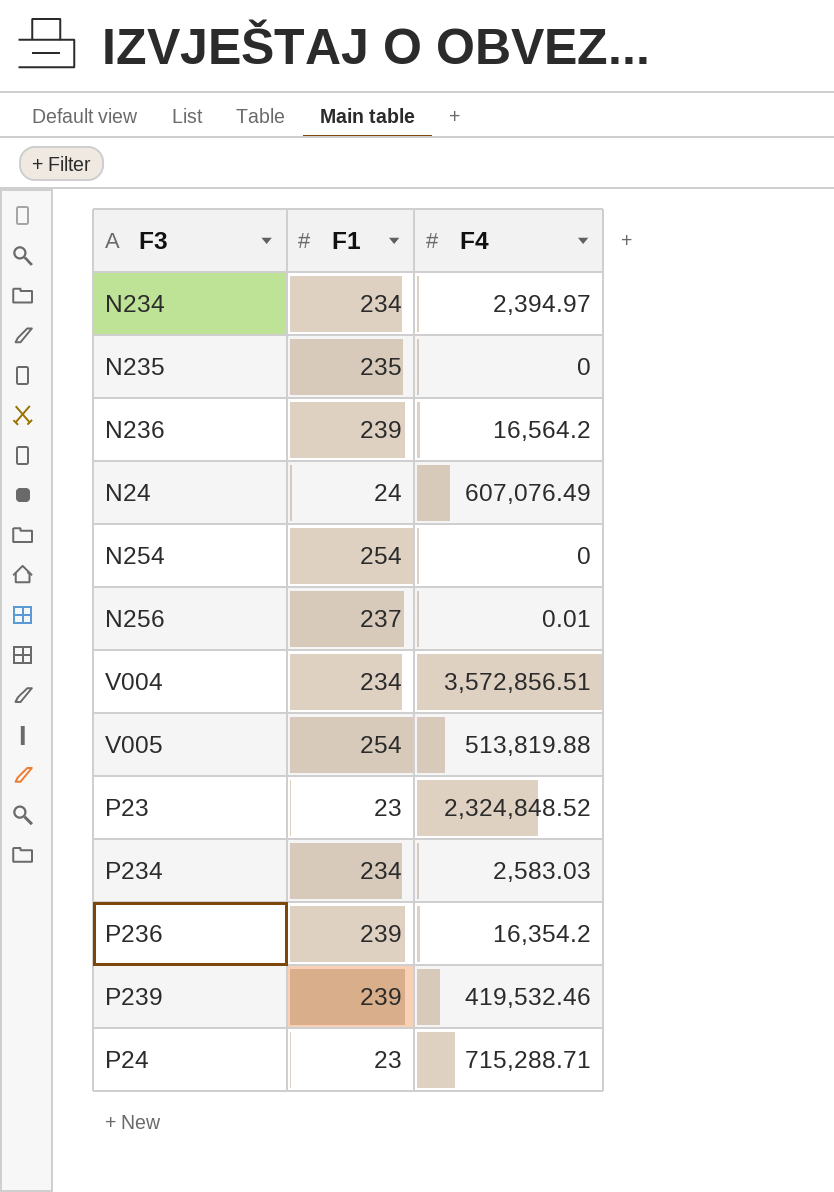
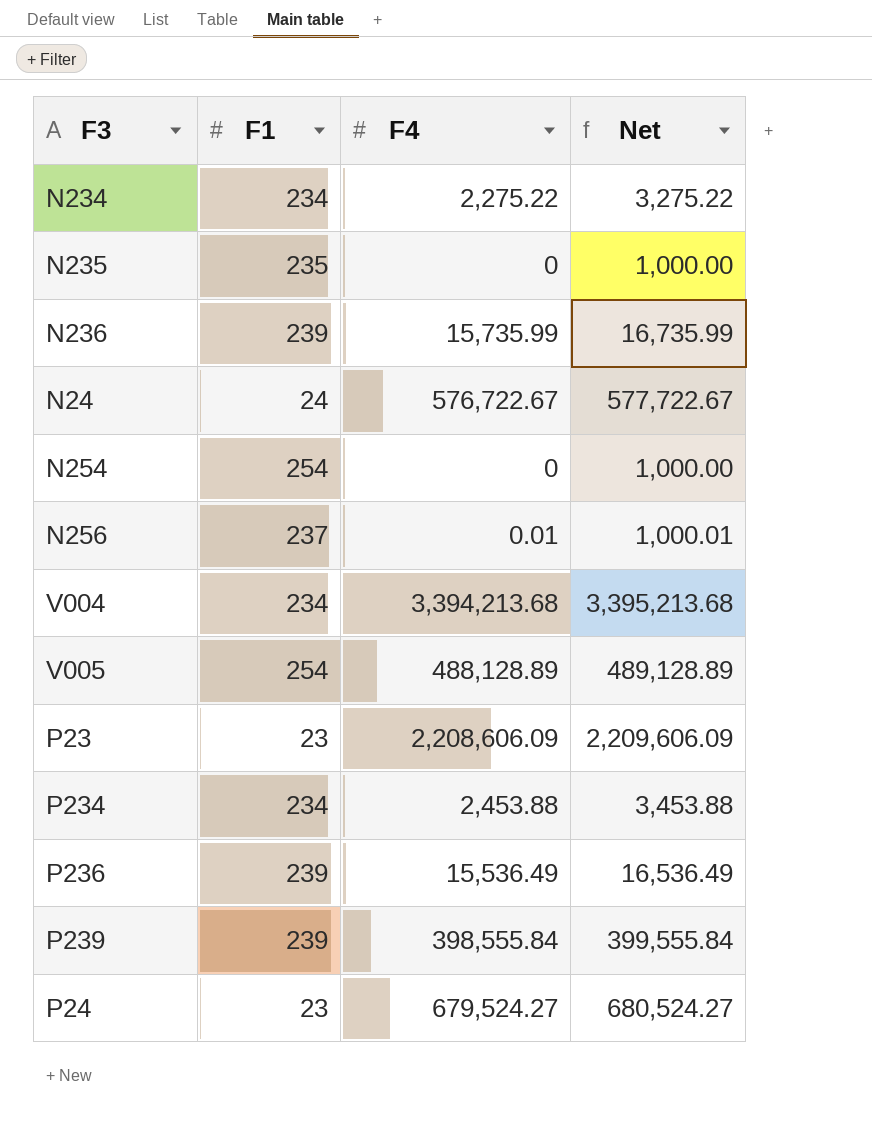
column Net | formula: none -> [F4] + 1000
N234 | F4: 2,394.97 -> 2,275.22
N236 | F4: 16,564.2 -> 15,735.99
N24 | F4: 607,076.49 -> 576,722.67
V004 | F4: 3,572,856.51 -> 3,394,213.68
V005 | F4: 513,819.88 -> 488,128.89
P23 | F4: 2,324,848.52 -> 2,208,606.09
P234 | F4: 2,583.03 -> 2,453.88
P236 | F4: 16,354.2 -> 15,536.49
P239 | F4: 419,532.46 -> 398,555.84
P24 | F4: 715,288.71 -> 679,524.27

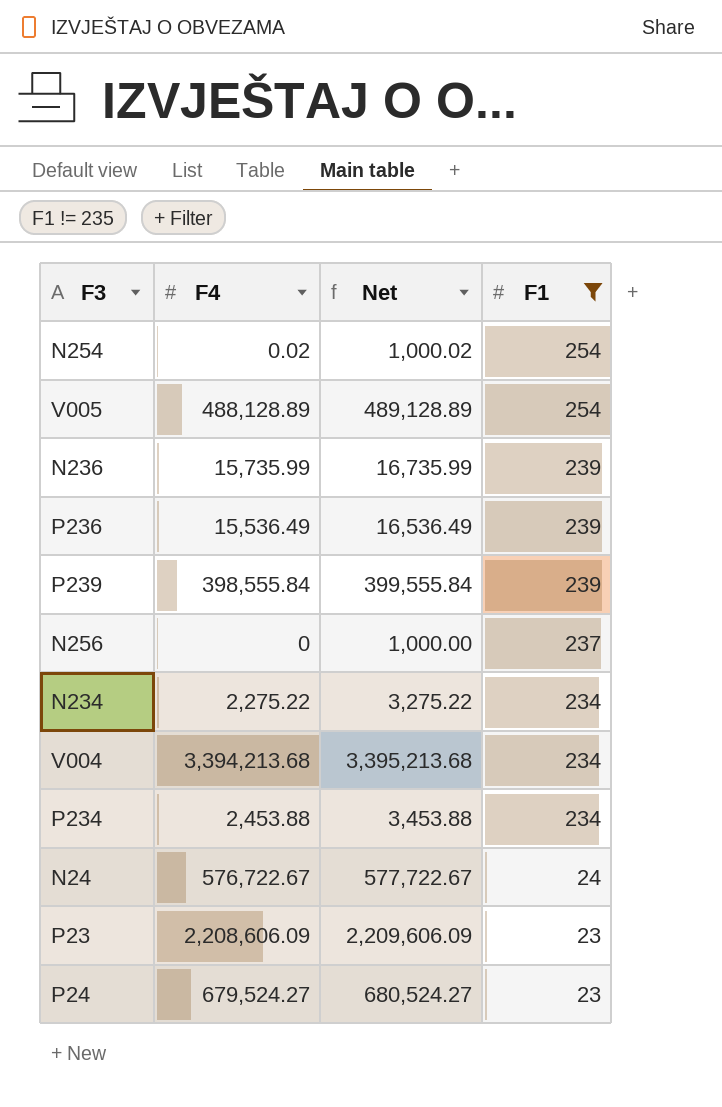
filter: none -> F1 != 235
row order: none -> F1 descending
column F1 | position: 2 -> 4
N254 | F4: 0 -> 0.02
N254 | Net: 1,000.00 -> 1,000.02
N256 | F4: 0.01 -> 0
N256 | Net: 1,000.01 -> 1,000.00

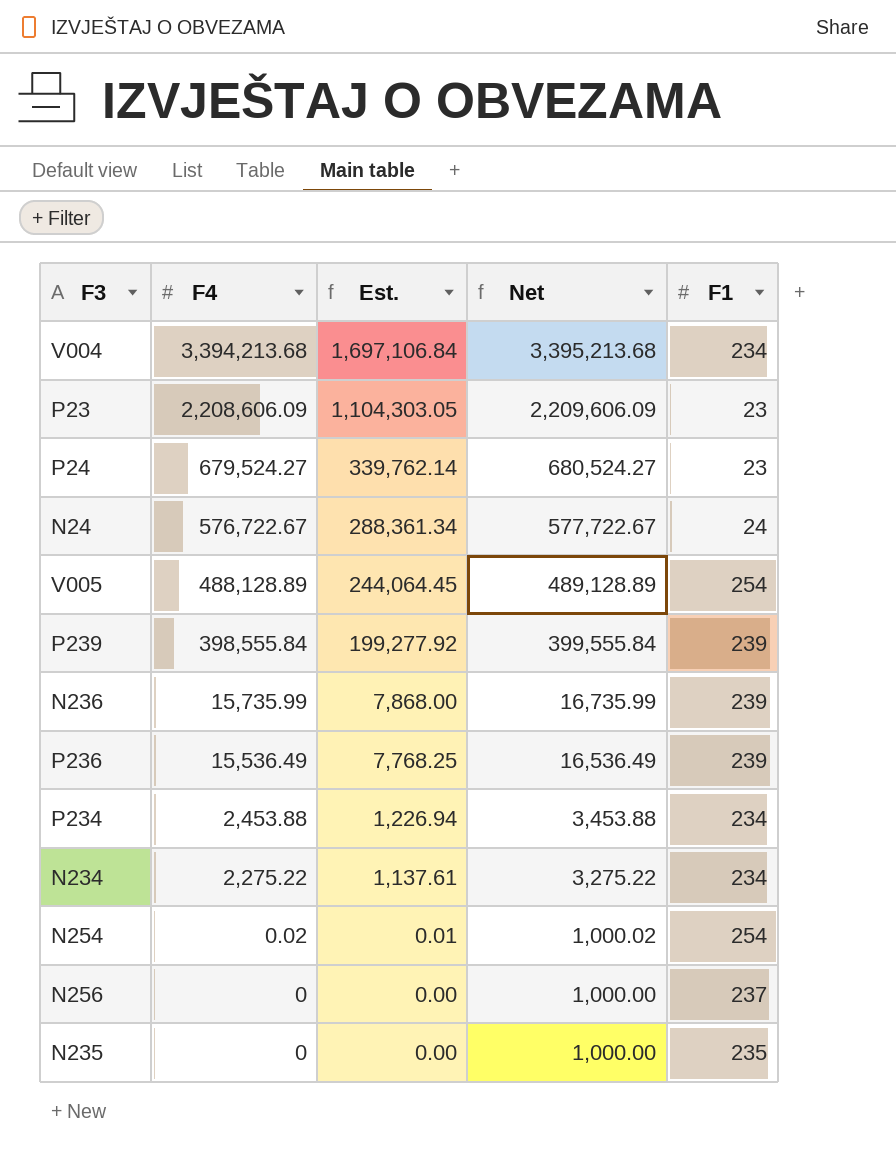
filter: F1 != 235 -> none
row order: F1 descending -> F4 descending
column Est. | formula: none -> [F4] * 0.5

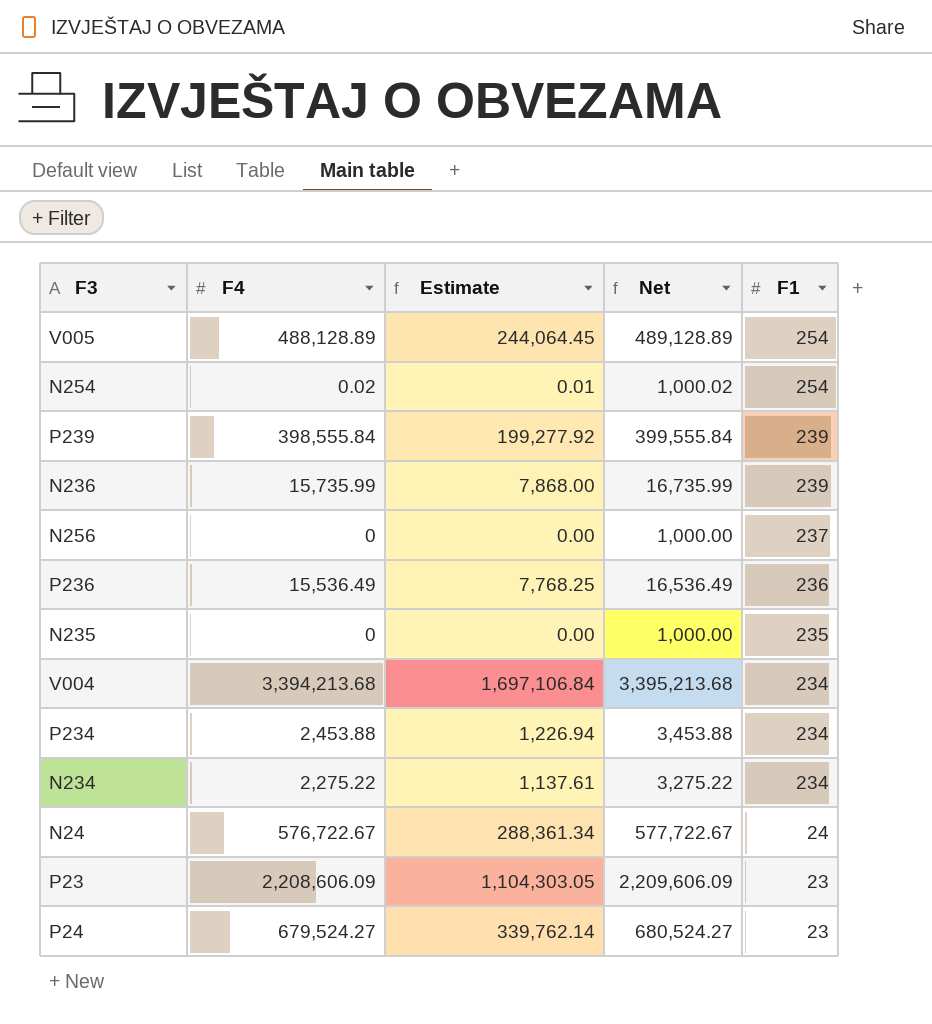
row order: F4 descending -> F1 descending
column name: Est. -> Estimate
P236 | F1: 239 -> 236

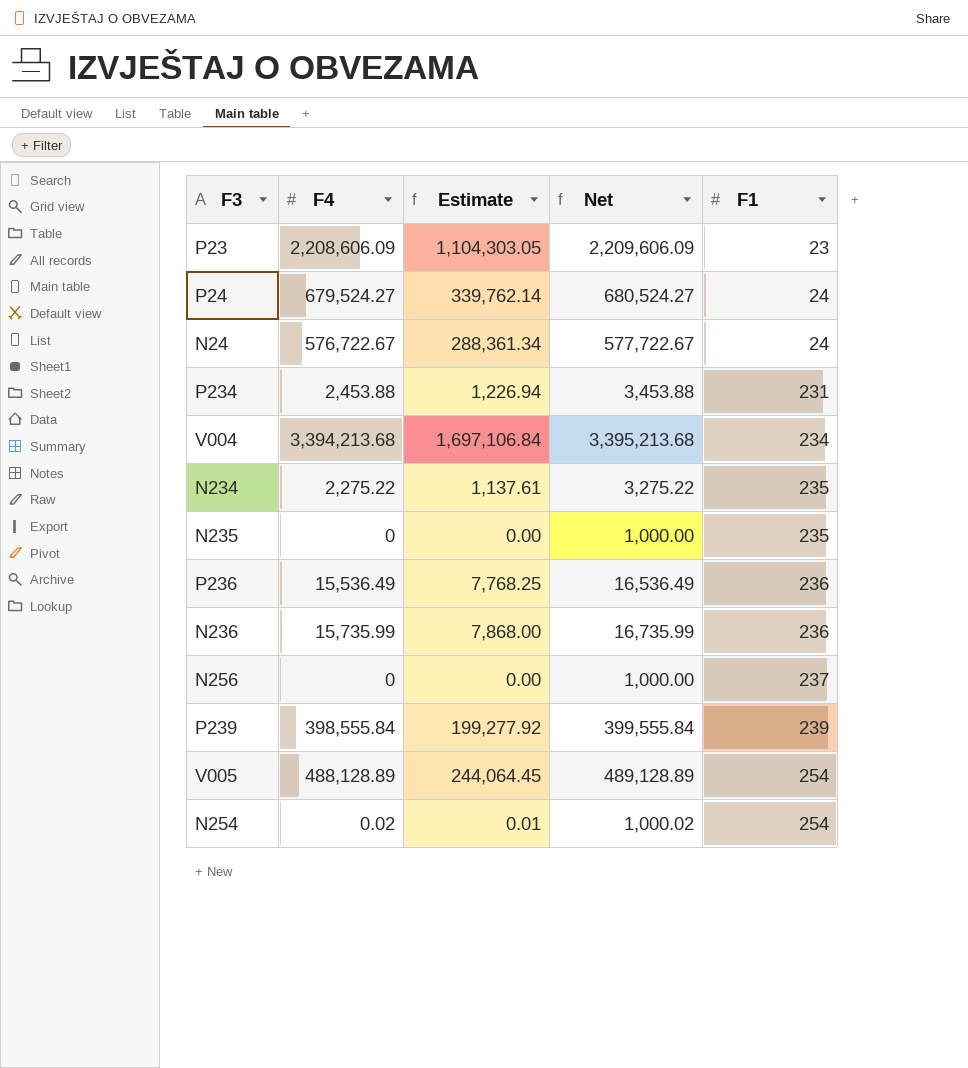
row order: F1 descending -> F1 ascending
P24 | F1: 23 -> 24
P234 | F1: 234 -> 231
N234 | F1: 234 -> 235
N236 | F1: 239 -> 236

